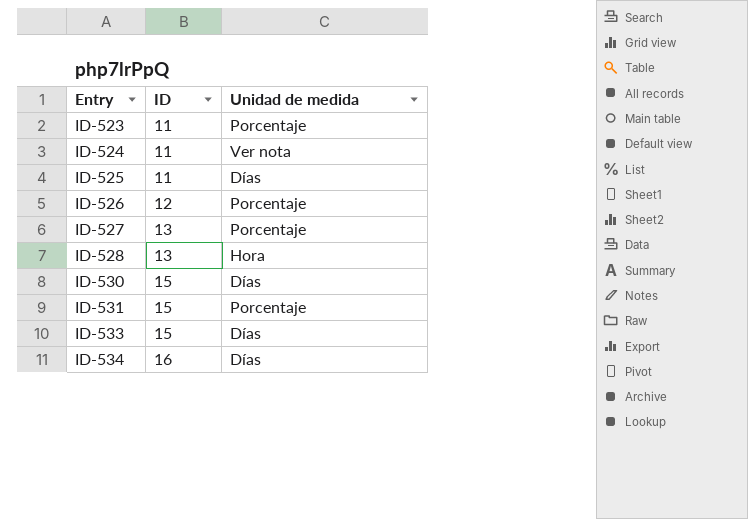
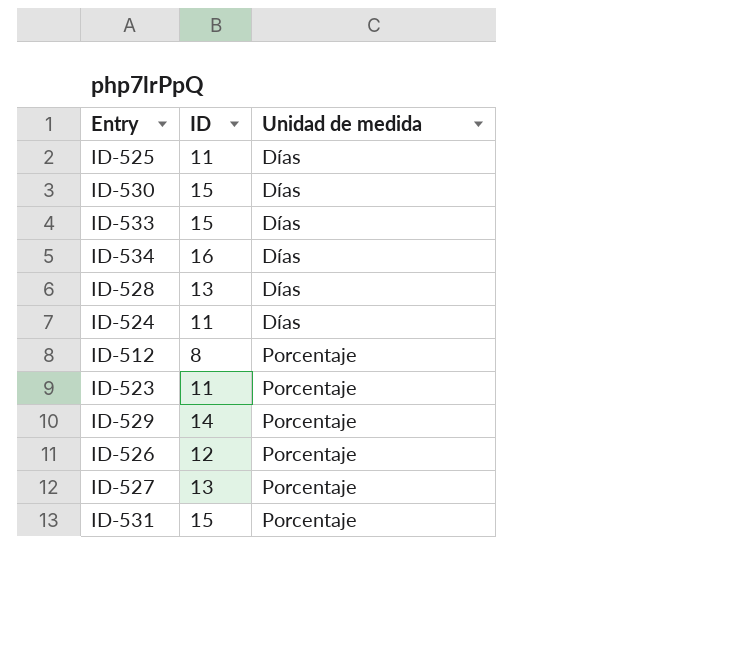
row order: Entry ascending -> Unidad de medida ascending
ID-528 | Unidad de medida: Hora -> Días
ID-524 | Unidad de medida: Ver nota -> Días
row ID-512: none -> 8 | Porcentaje
row ID-529: none -> 14 | Porcentaje

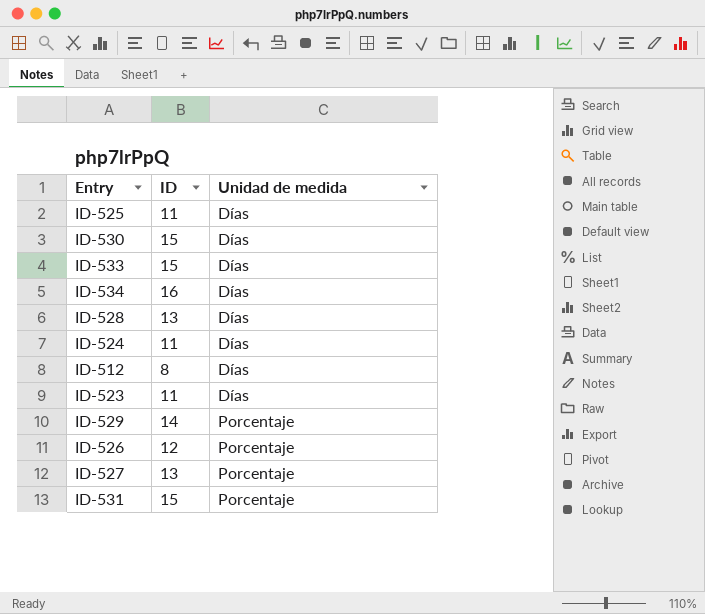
ID-512 | Unidad de medida: Porcentaje -> Días
ID-523 | Unidad de medida: Porcentaje -> Días

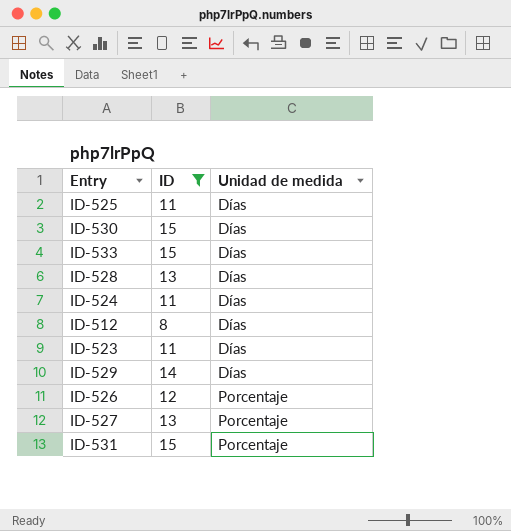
filter: none -> ID != 16
ID-529 | Unidad de medida: Porcentaje -> Días

